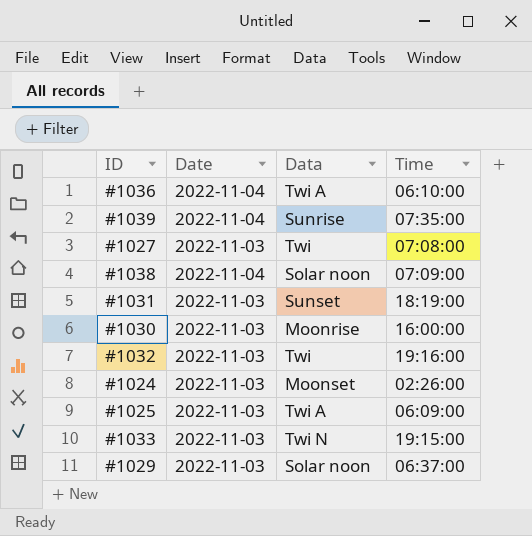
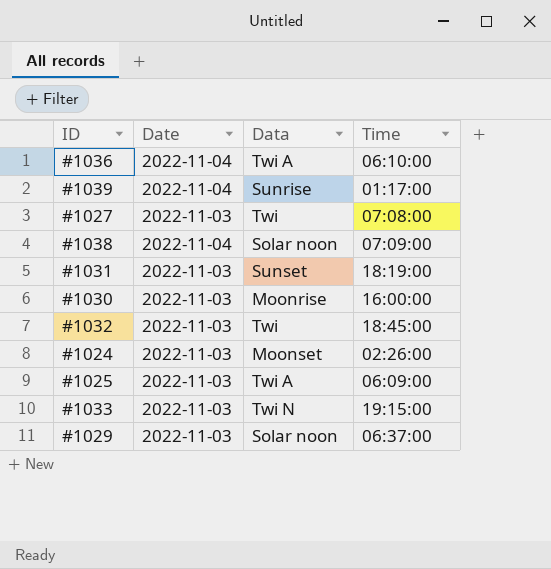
#1039 | Time: 07:35:00 -> 01:17:00
#1032 | Time: 19:16:00 -> 18:45:00

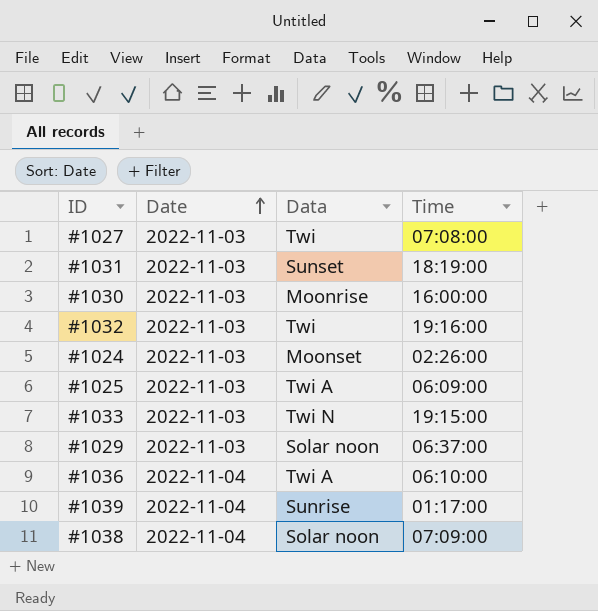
row order: none -> Date ascending
#1032 | Time: 18:45:00 -> 19:16:00

